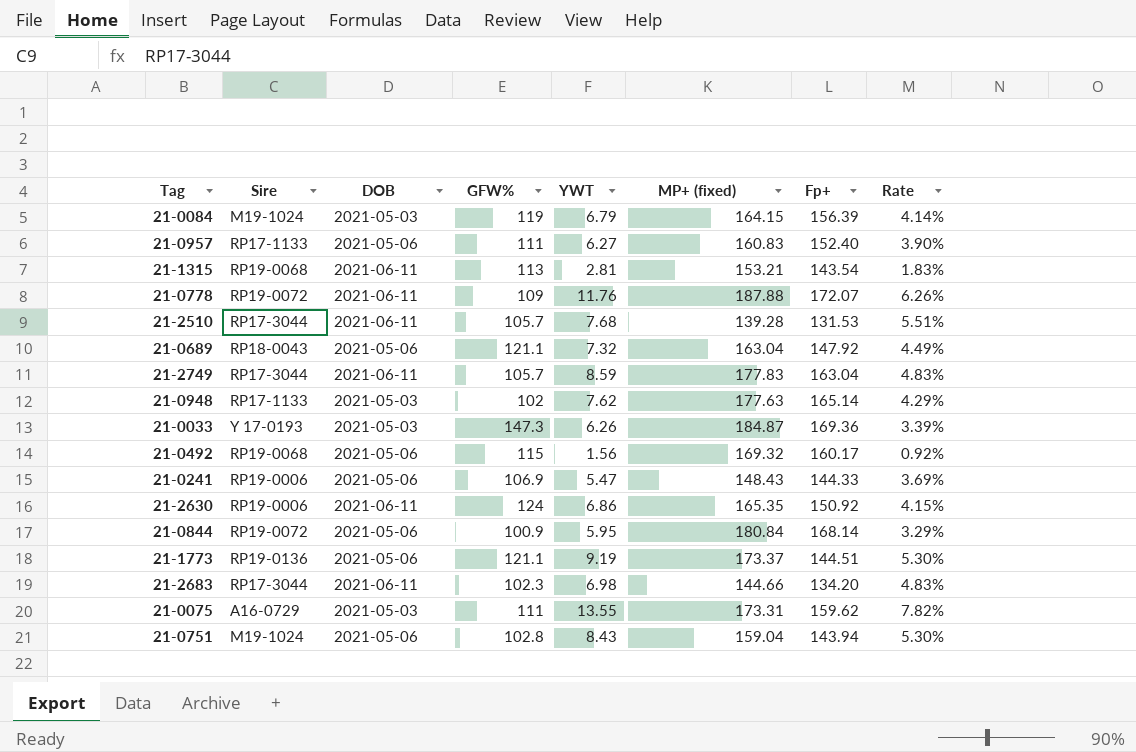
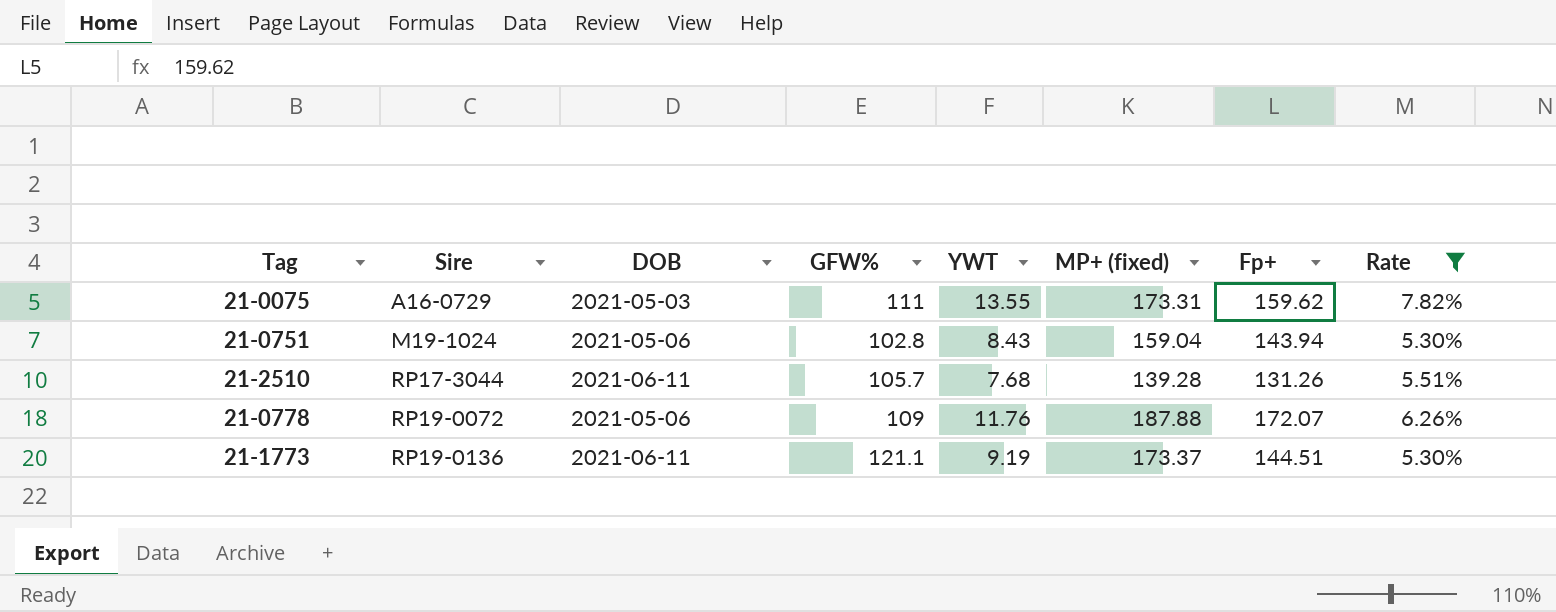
filter: none -> Rate >= 5.30%
row order: none -> Sire ascending
21-2510 | Fp+: 131.53 -> 131.26
21-0778 | DOB: 2021-06-11 -> 2021-05-06
21-1773 | DOB: 2021-05-06 -> 2021-06-11

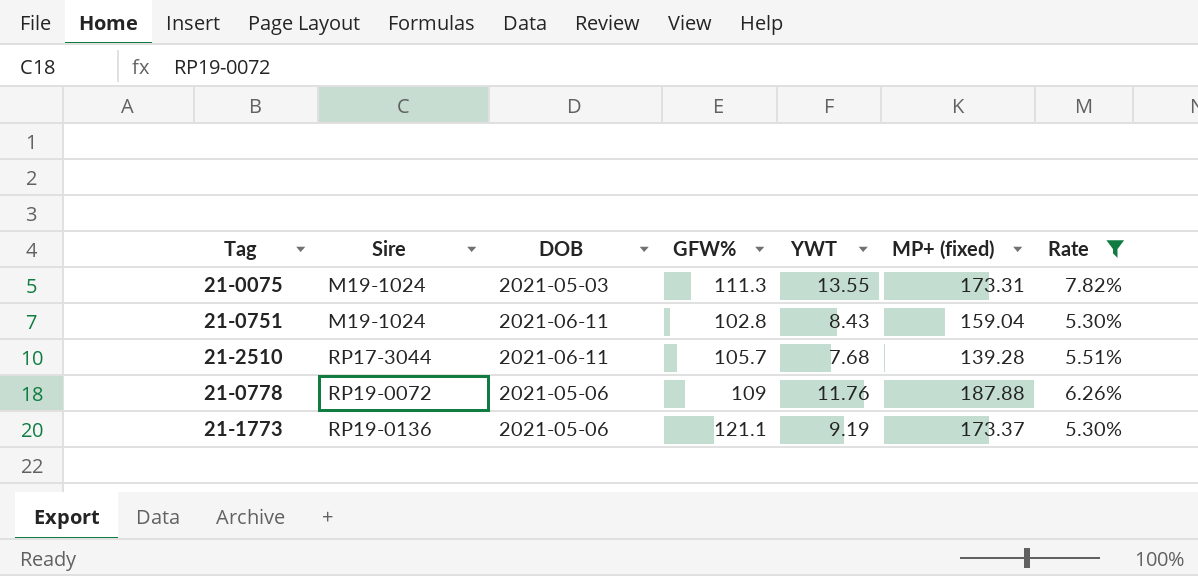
column Fp+ | position: 7 -> none
21-0075 | Sire: A16-0729 -> M19-1024
21-0075 | GFW%: 111 -> 111.3
21-0751 | DOB: 2021-05-06 -> 2021-06-11
21-1773 | DOB: 2021-06-11 -> 2021-05-06

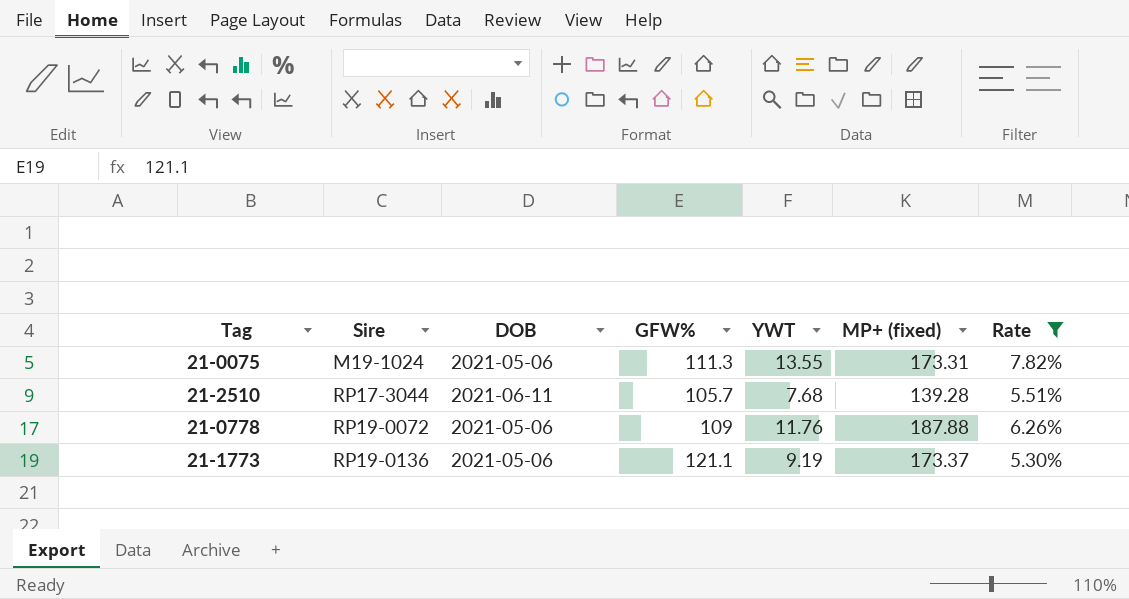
row 21-0751: M19-1024 | 2021-06-11 | 102.8 | 8.43 | 159.04 | 5.30% -> none
21-0075 | DOB: 2021-05-03 -> 2021-05-06

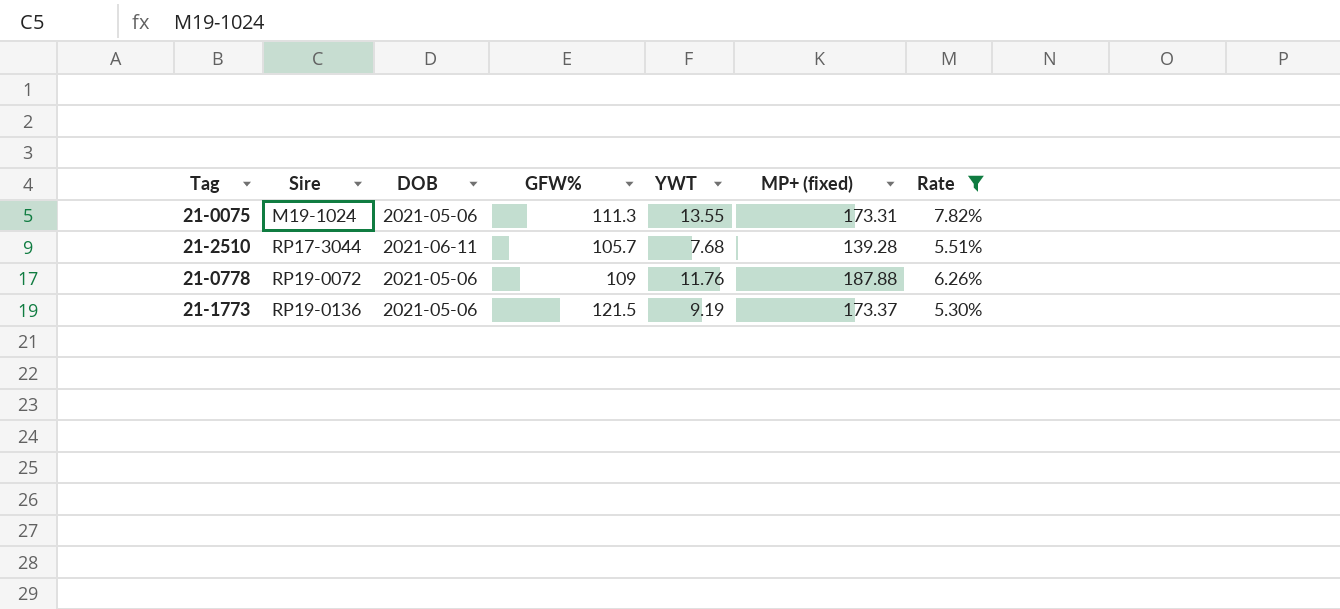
21-1773 | GFW%: 121.1 -> 121.5

